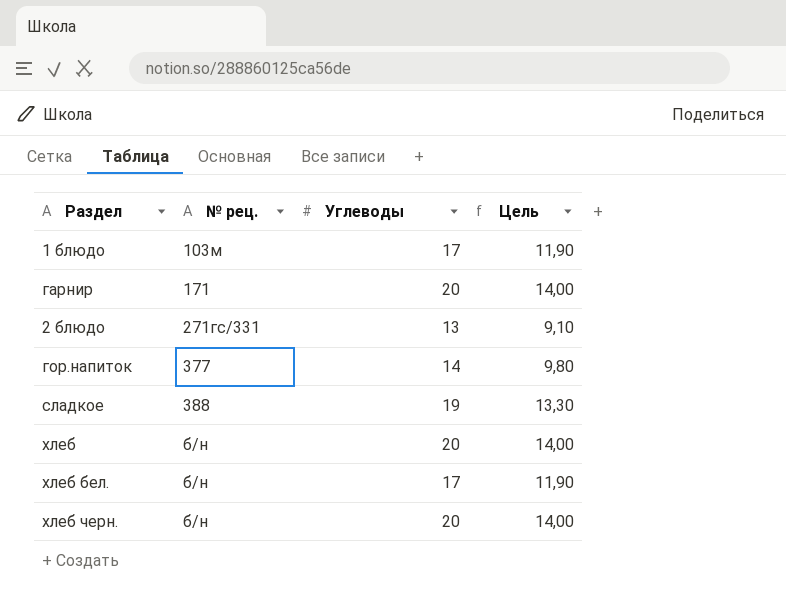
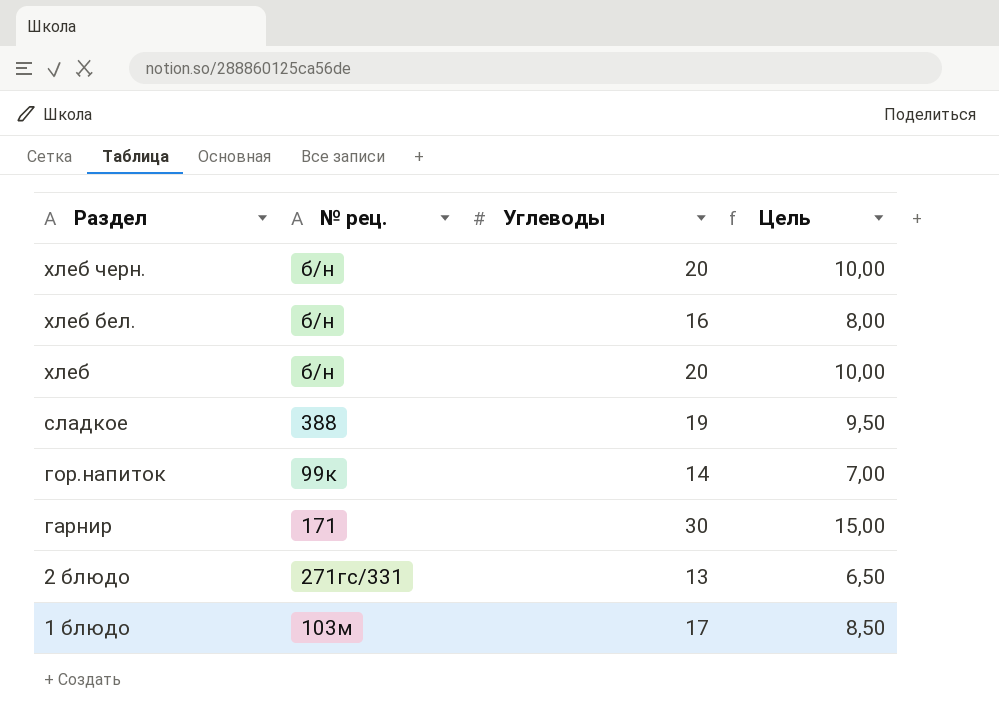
row order: № рец. ascending -> Раздел descending
column Цель | formula: [Углеводы] * 0,7 -> [Углеводы] * 0,5
хлеб бел. | Углеводы: 17 -> 16
гор.напиток | № рец.: 377 -> 99к
гарнир | Углеводы: 20 -> 30

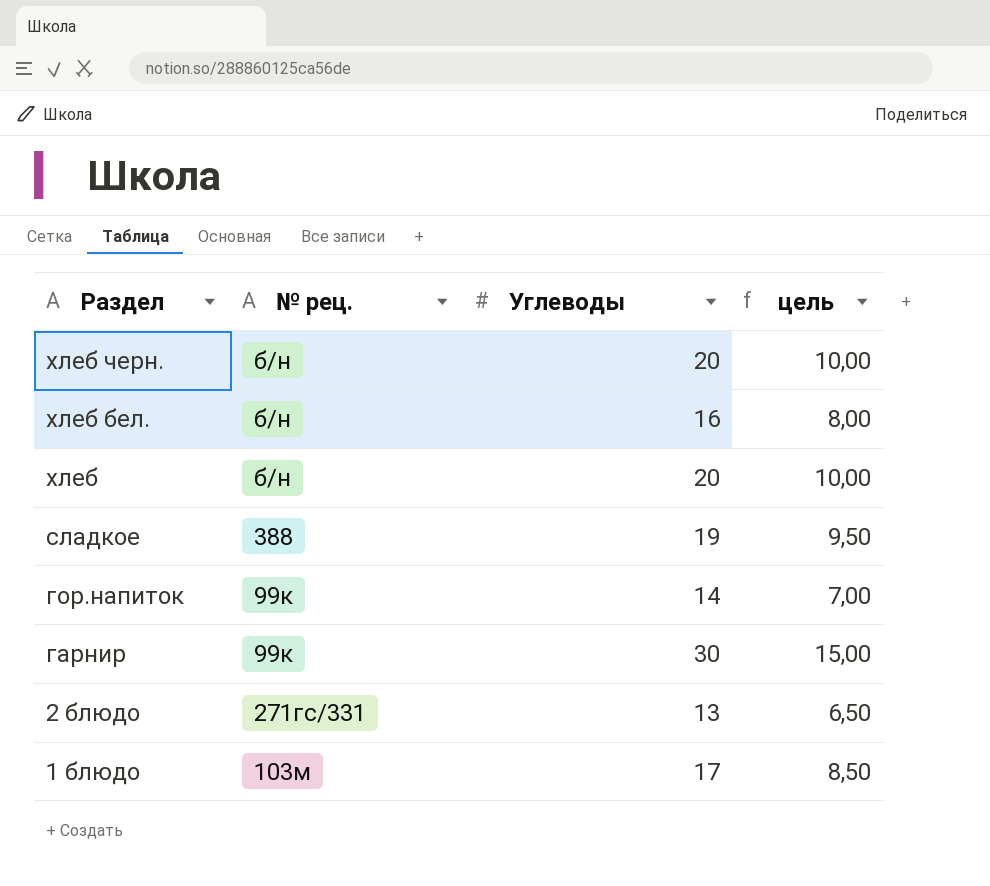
column name: Цель -> цель
гарнир | № рец.: 171 -> 99к

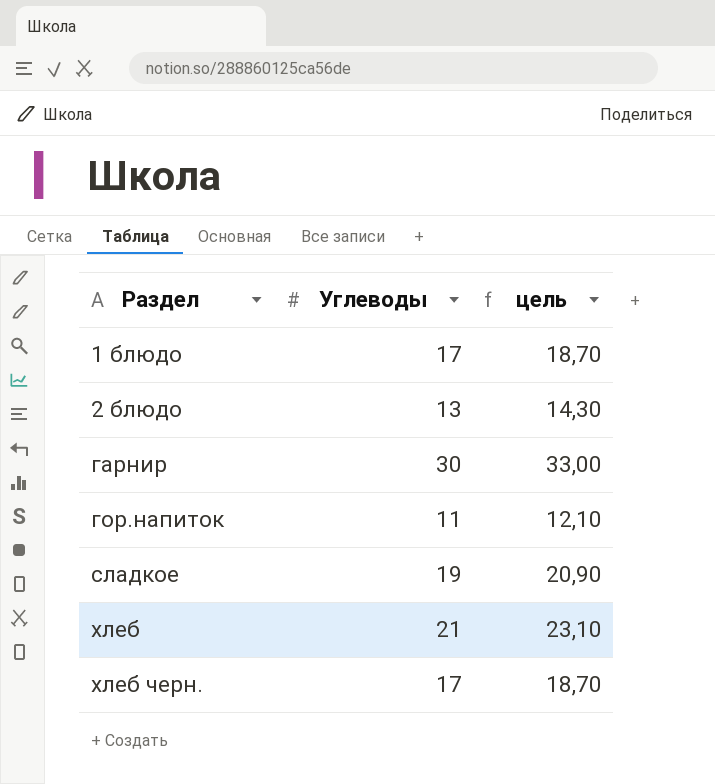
row order: Раздел descending -> Раздел ascending
column № рец. | position: 2 -> none
column цель | formula: [Углеводы] * 0,5 -> [Углеводы] * 1,1
row хлеб бел.: б/н | 16 | 8,00 -> none
гор.напиток | Углеводы: 14 -> 11
хлеб | Углеводы: 20 -> 21
хлеб черн. | Углеводы: 20 -> 17

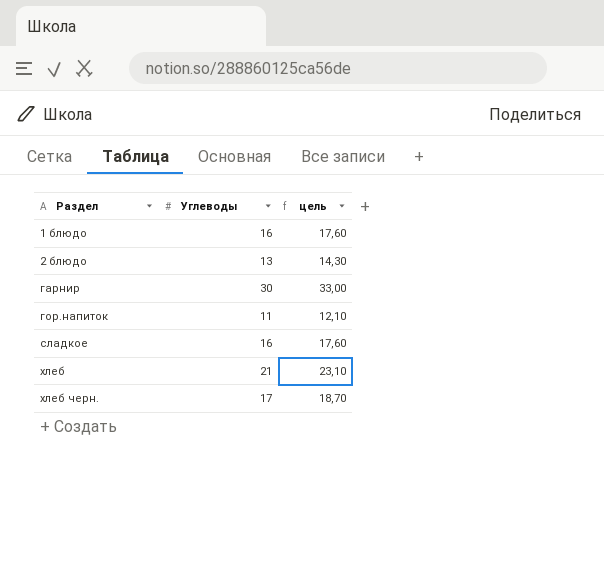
1 блюдо | Углеводы: 17 -> 16
1 блюдо | цель: 18,70 -> 17,60
сладкое | Углеводы: 19 -> 16
сладкое | цель: 20,90 -> 17,60

